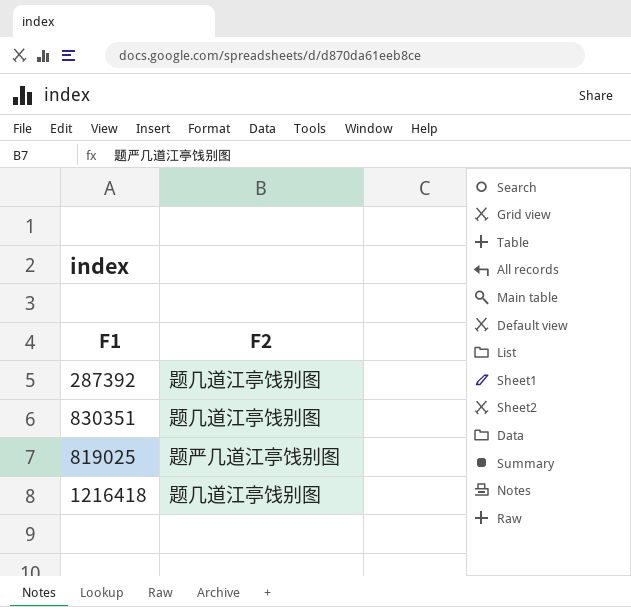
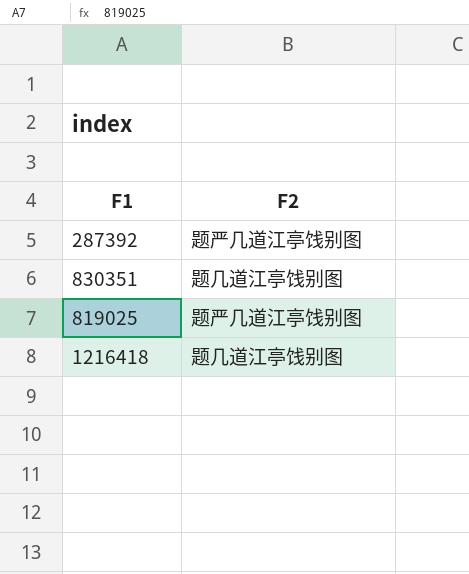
287392 | F2: 题几道江亭饯别图 -> 题严几道江亭饯别图

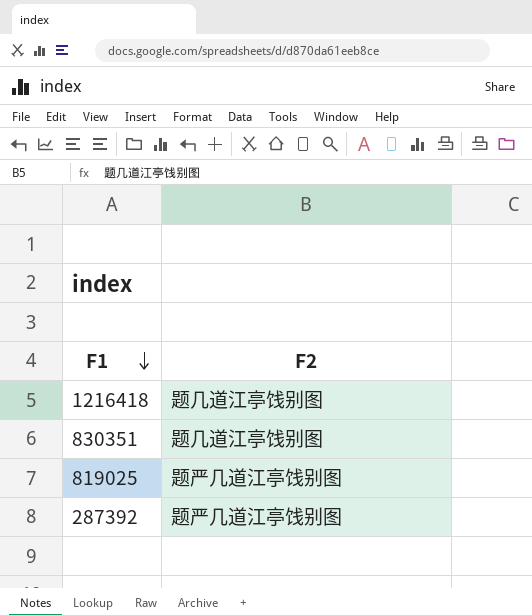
row order: none -> F1 descending

